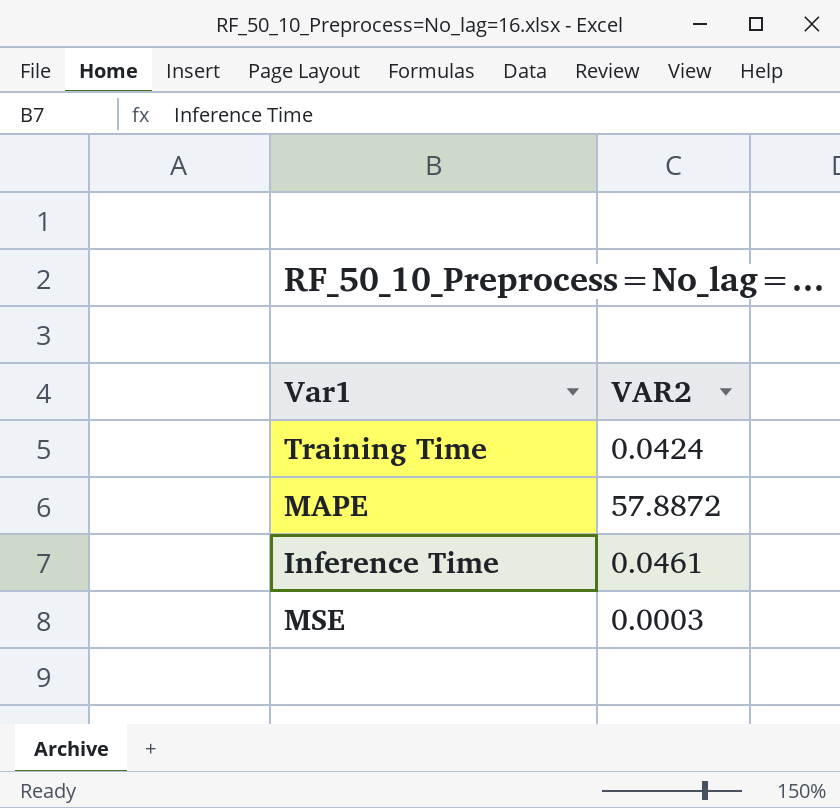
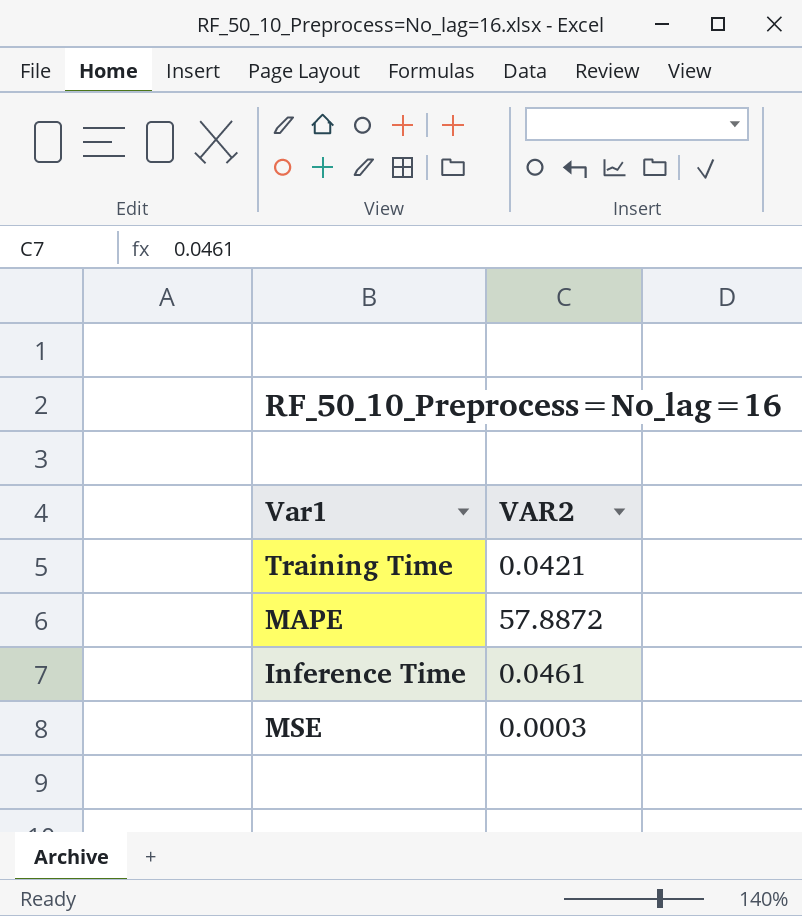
Training Time | VAR2: 0.0424 -> 0.0421

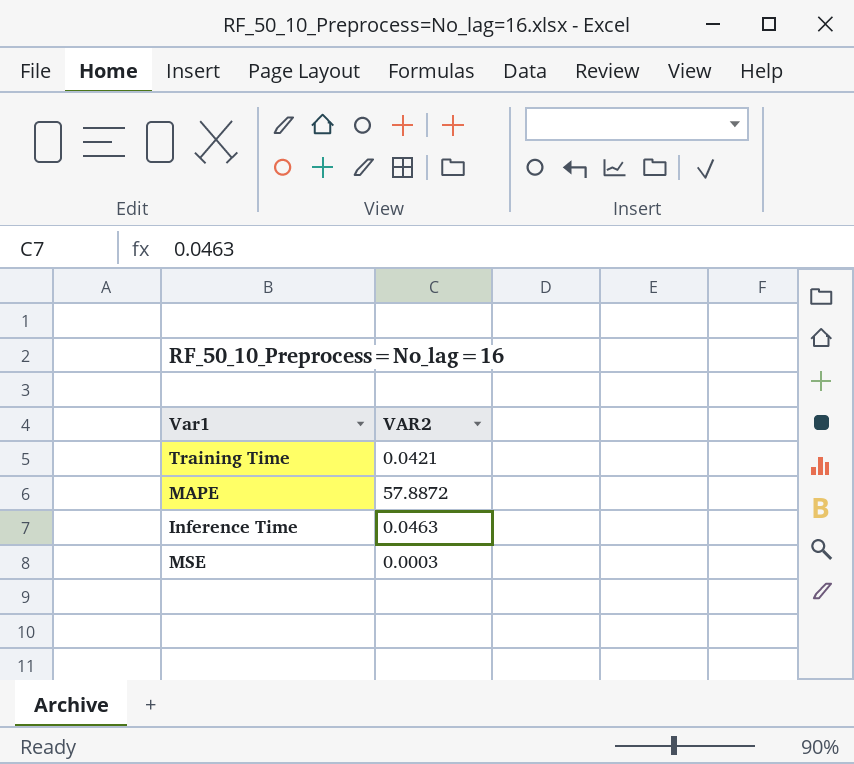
Inference Time | VAR2: 0.0461 -> 0.0463

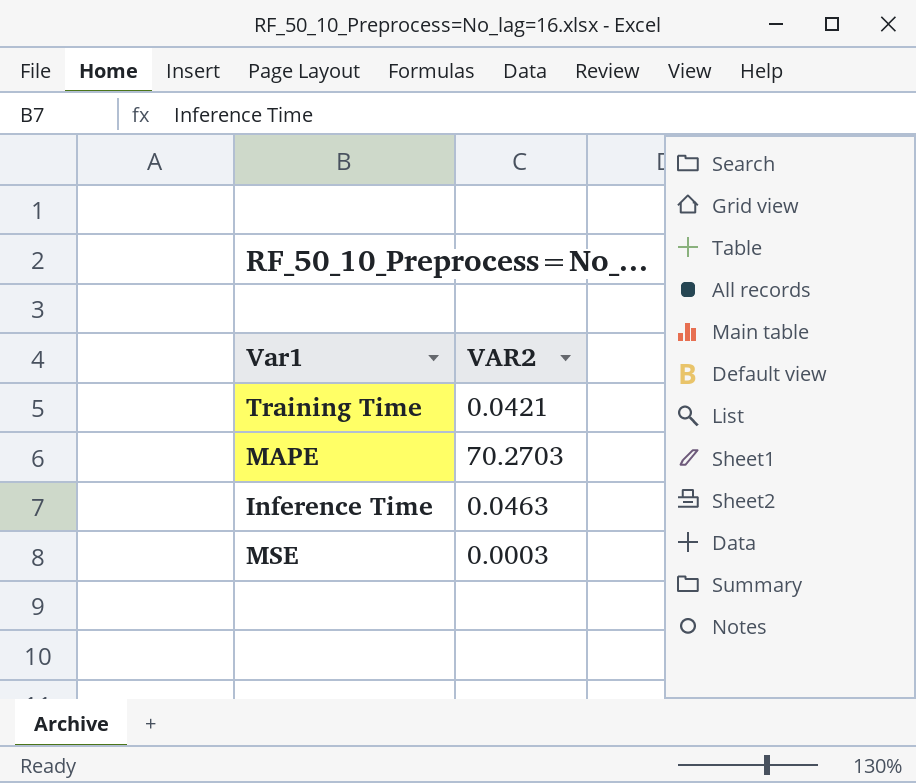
MAPE | VAR2: 57.8872 -> 70.2703

